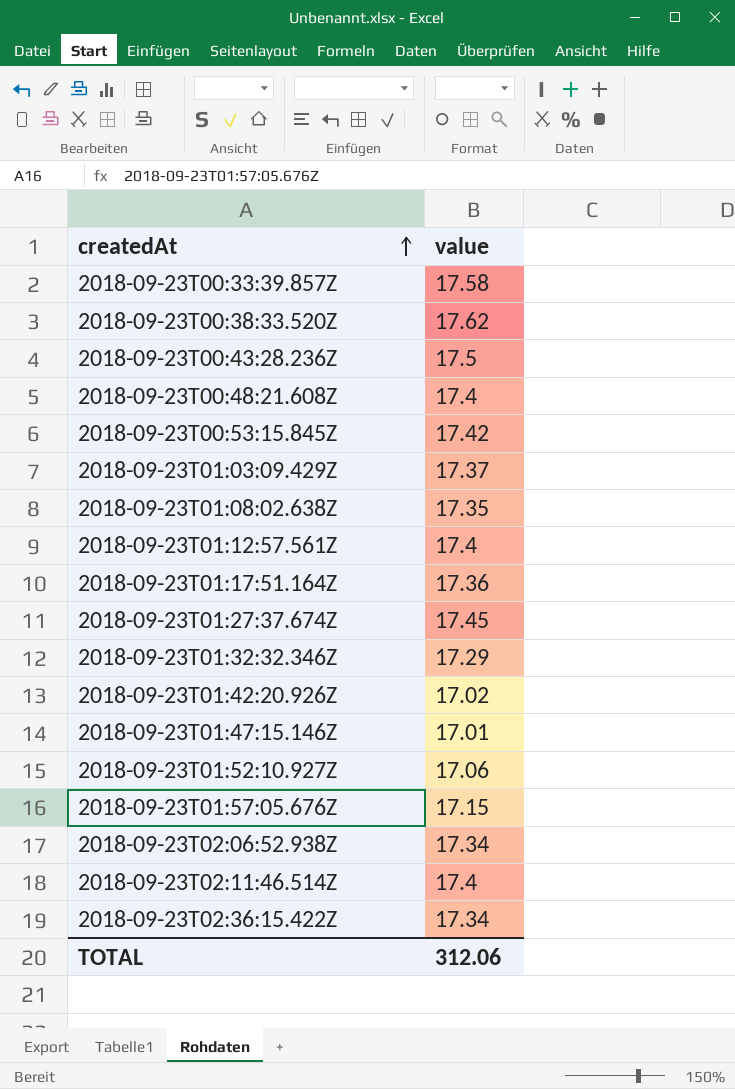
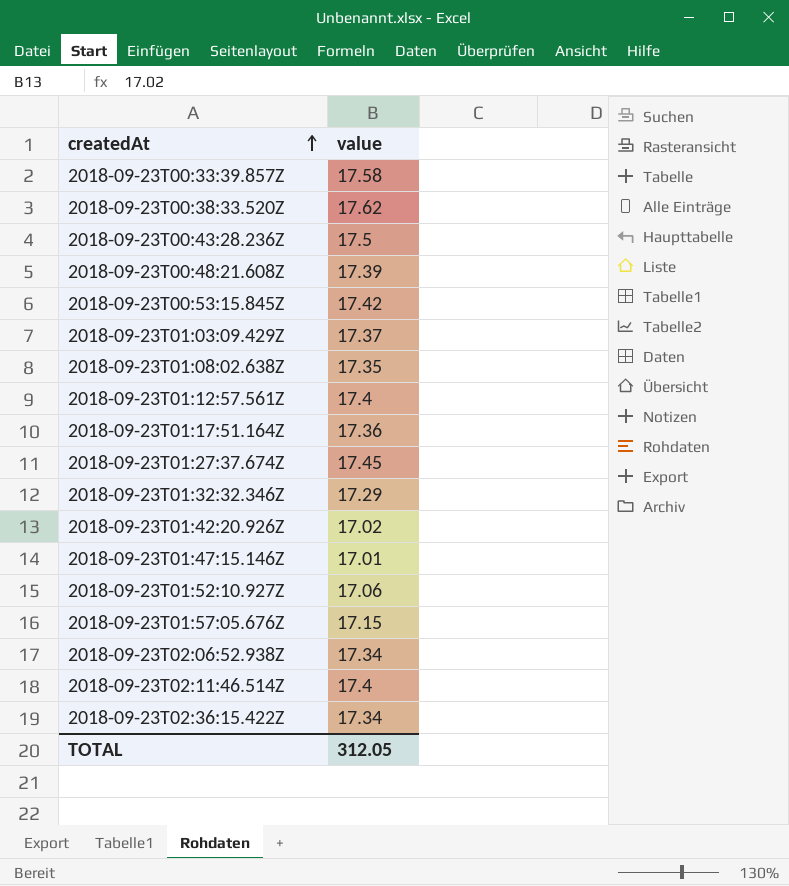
2018-09-23T00:48:21.608Z | value: 17.4 -> 17.39
TOTAL | value: 312.06 -> 312.05

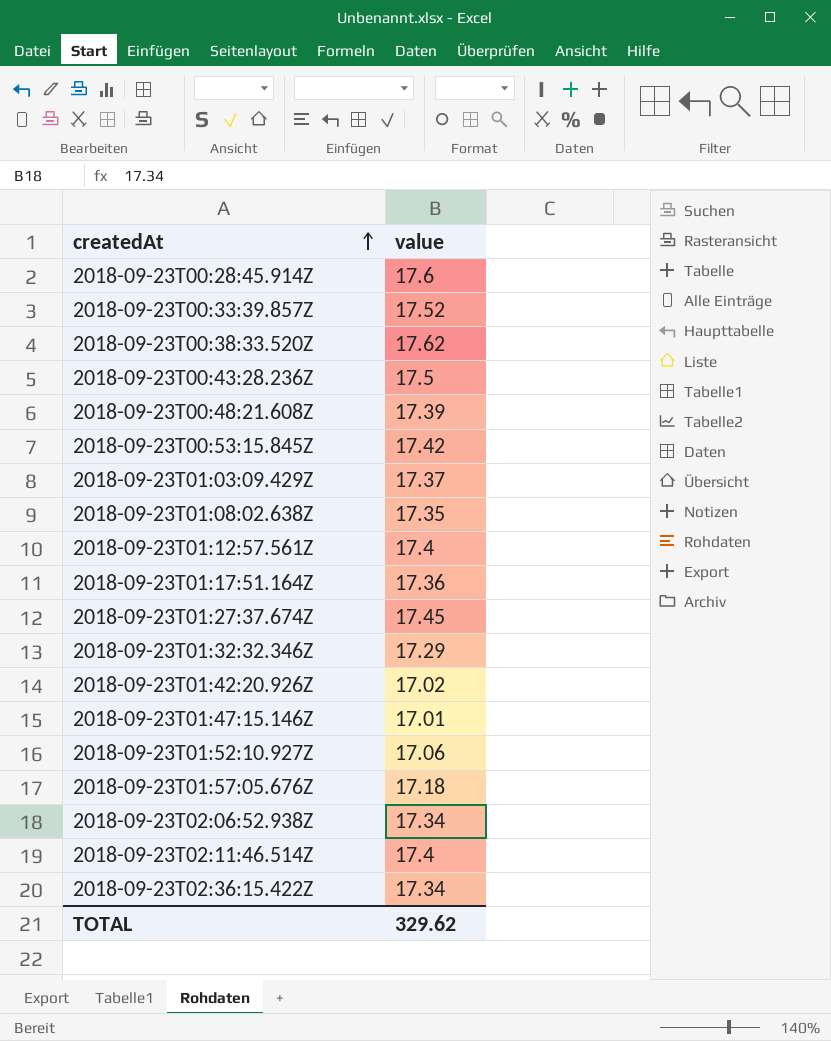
row 2018-09-23T00:28:45.914Z: none -> 17.6
2018-09-23T00:33:39.857Z | value: 17.58 -> 17.52
2018-09-23T01:57:05.676Z | value: 17.15 -> 17.18
TOTAL | value: 312.05 -> 329.62

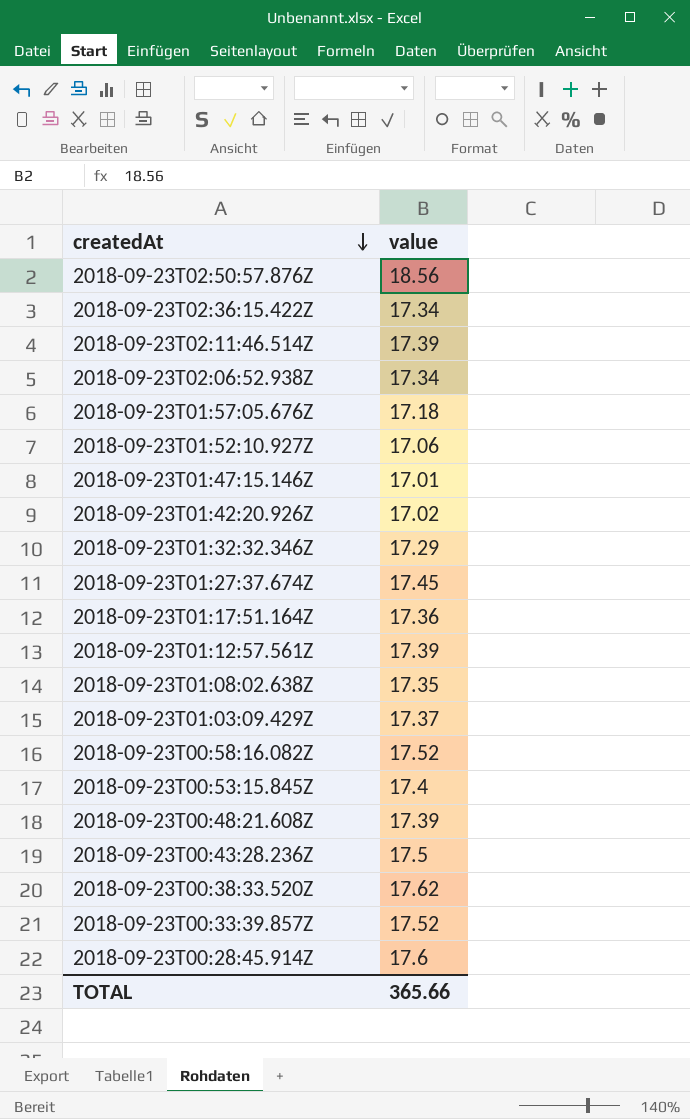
row order: createdAt ascending -> createdAt descending
row 2018-09-23T02:50:57.876Z: none -> 18.56
2018-09-23T02:11:46.514Z | value: 17.4 -> 17.39
2018-09-23T01:12:57.561Z | value: 17.4 -> 17.39
row 2018-09-23T00:58:16.082Z: none -> 17.52
2018-09-23T00:53:15.845Z | value: 17.42 -> 17.4
TOTAL | value: 329.62 -> 365.66

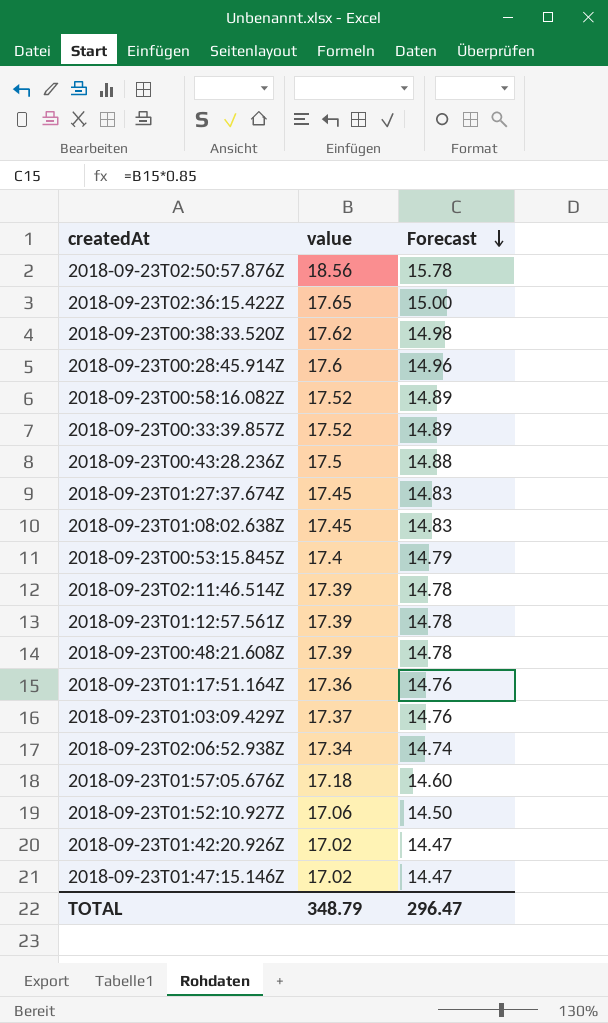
row order: createdAt descending -> Forecast descending
column Forecast | formula: none -> [value] * 0.85
row 2018-09-23T01:32:32.346Z: 17.29 -> none
2018-09-23T02:36:15.422Z | value: 17.34 -> 17.65
2018-09-23T01:08:02.638Z | value: 17.35 -> 17.45
2018-09-23T01:47:15.146Z | value: 17.01 -> 17.02
TOTAL | value: 365.66 -> 348.79

